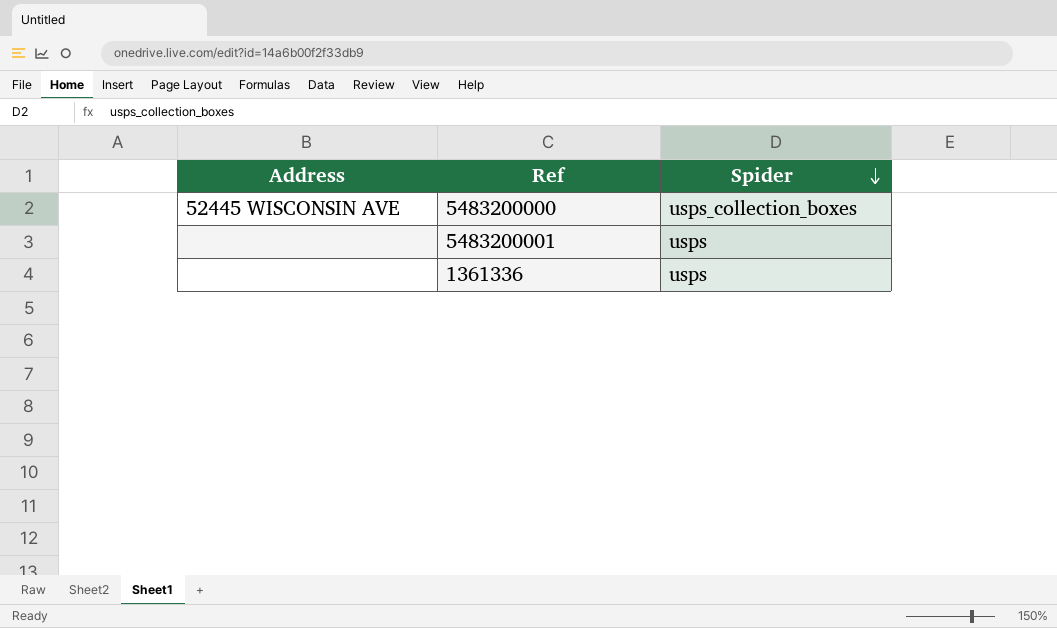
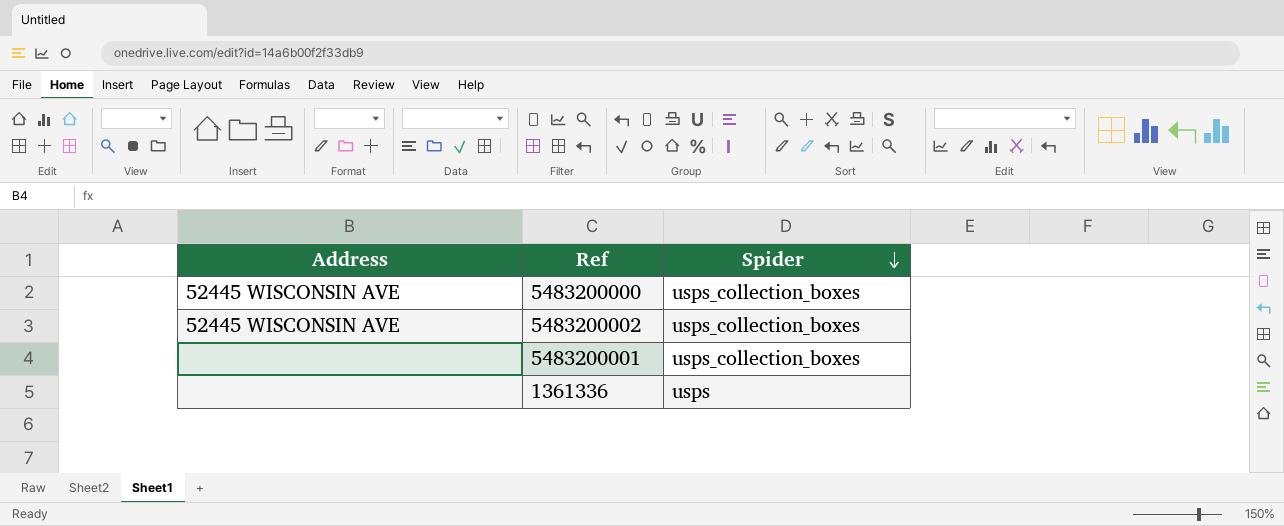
row 5483200002: none -> 52445 WISCONSIN AVE | usps_collection_boxes
5483200001 | Spider: usps -> usps_collection_boxes

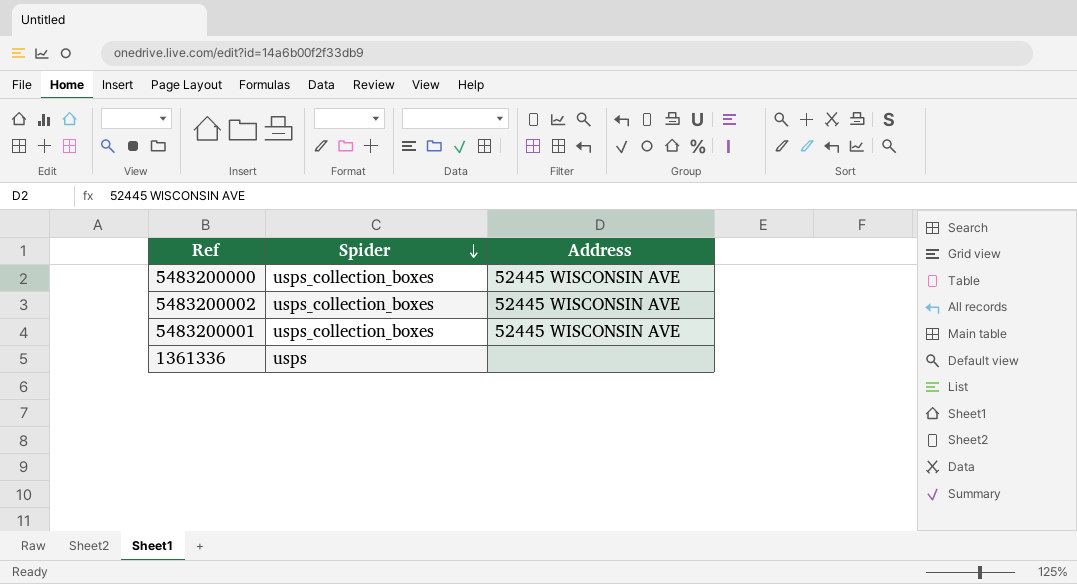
column Address | position: 1 -> 3
5483200001 | Address: none -> 52445 WISCONSIN AVE

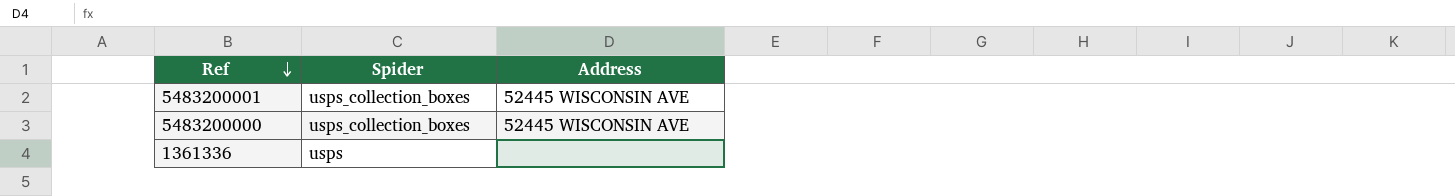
row order: Spider descending -> Ref descending
row 5483200002: usps_collection_boxes | 52445 WISCONSIN AVE -> none

